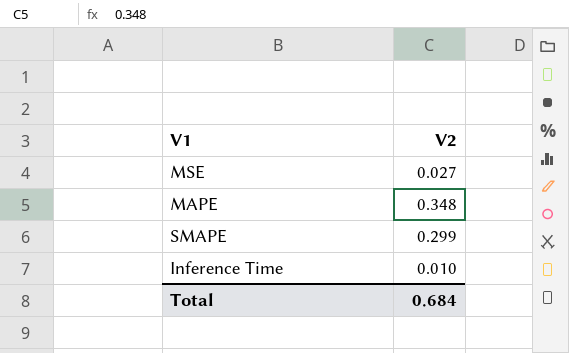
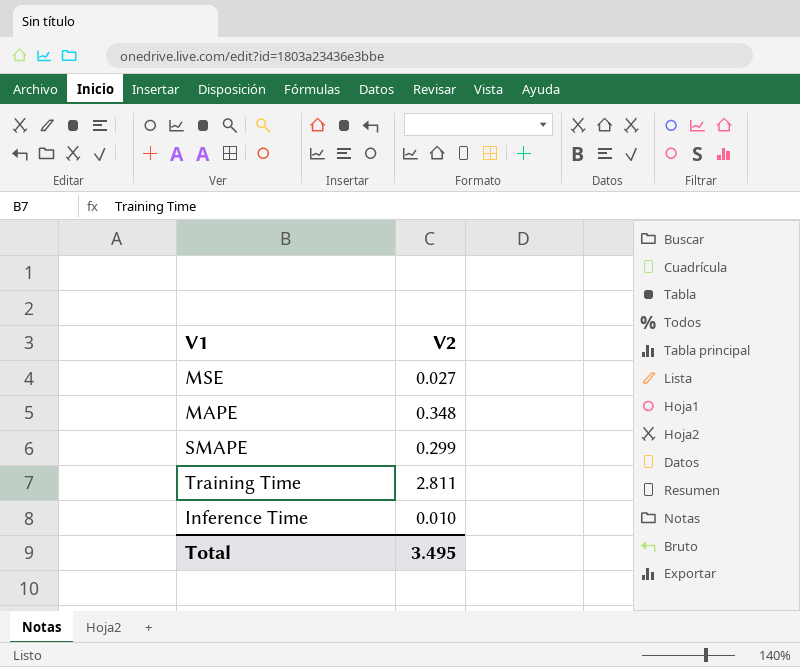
row Training Time: none -> 2.811
Total | V2: 0.684 -> 3.495

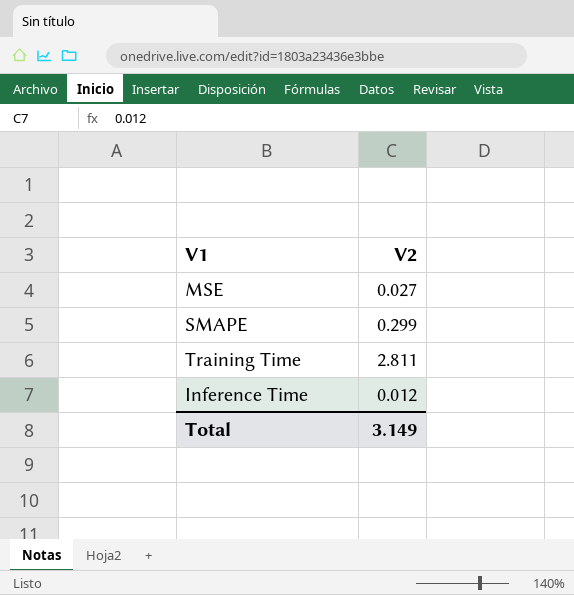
row MAPE: 0.348 -> none
Inference Time | V2: 0.010 -> 0.012
Total | V2: 3.495 -> 3.149

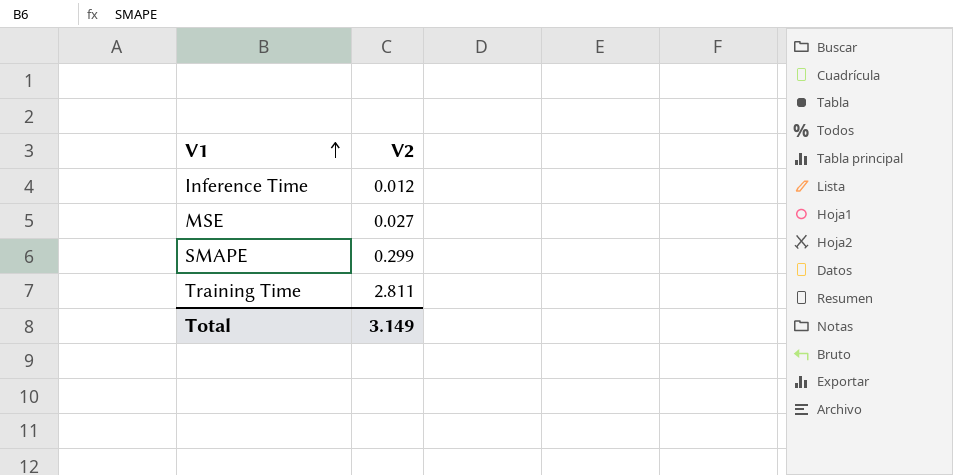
row order: none -> V1 ascending

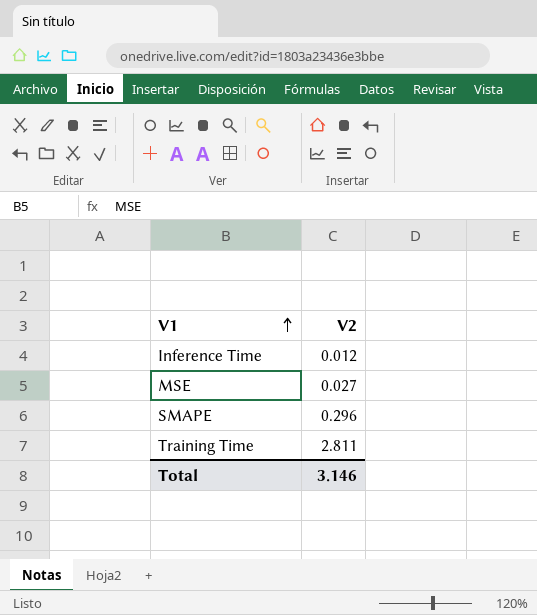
SMAPE | V2: 0.299 -> 0.296
Total | V2: 3.149 -> 3.146

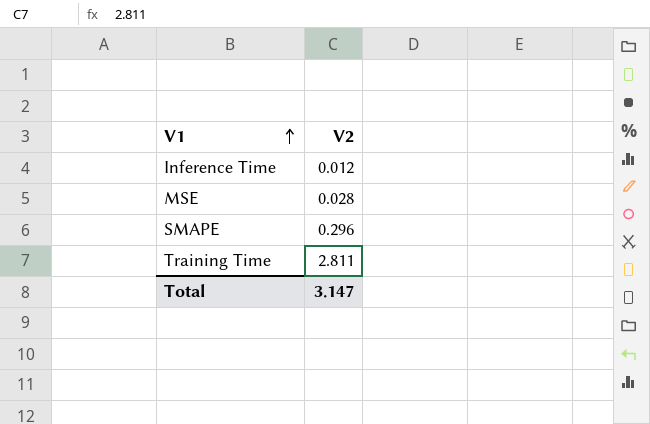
MSE | V2: 0.027 -> 0.028
Total | V2: 3.146 -> 3.147

